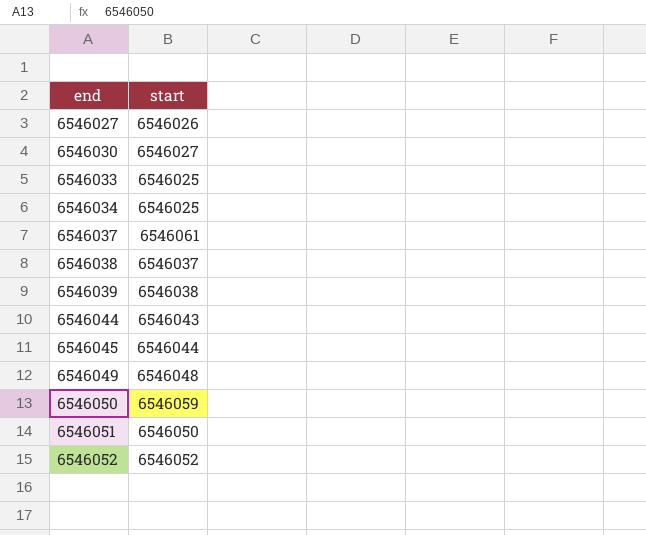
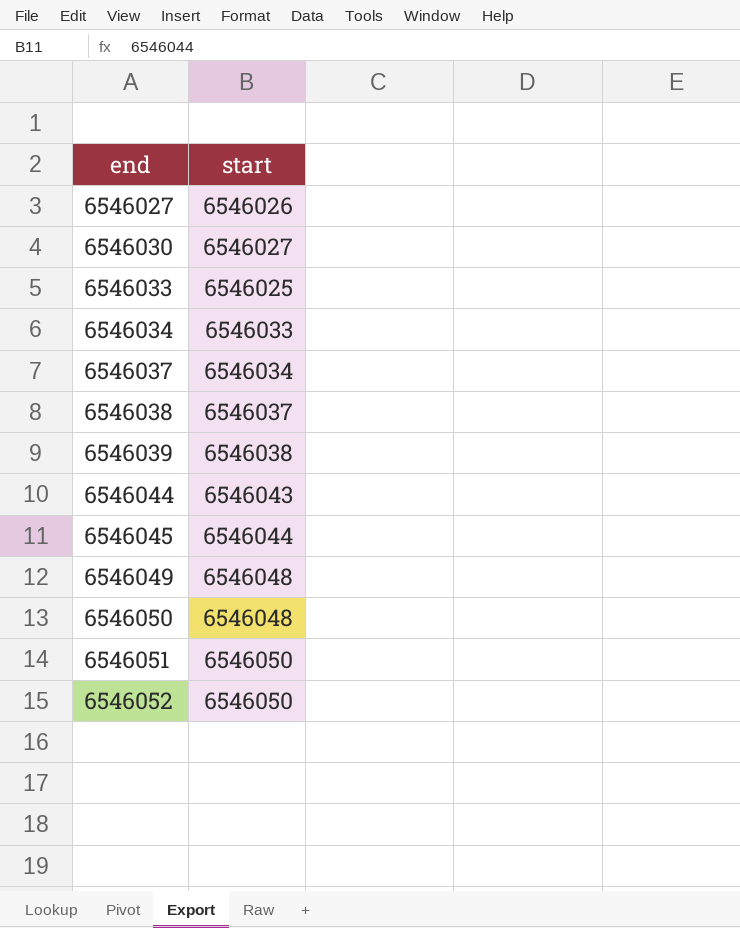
6546034 | start: 6546025 -> 6546033
6546037 | start: 6546061 -> 6546034
6546050 | start: 6546059 -> 6546048
6546052 | start: 6546052 -> 6546050

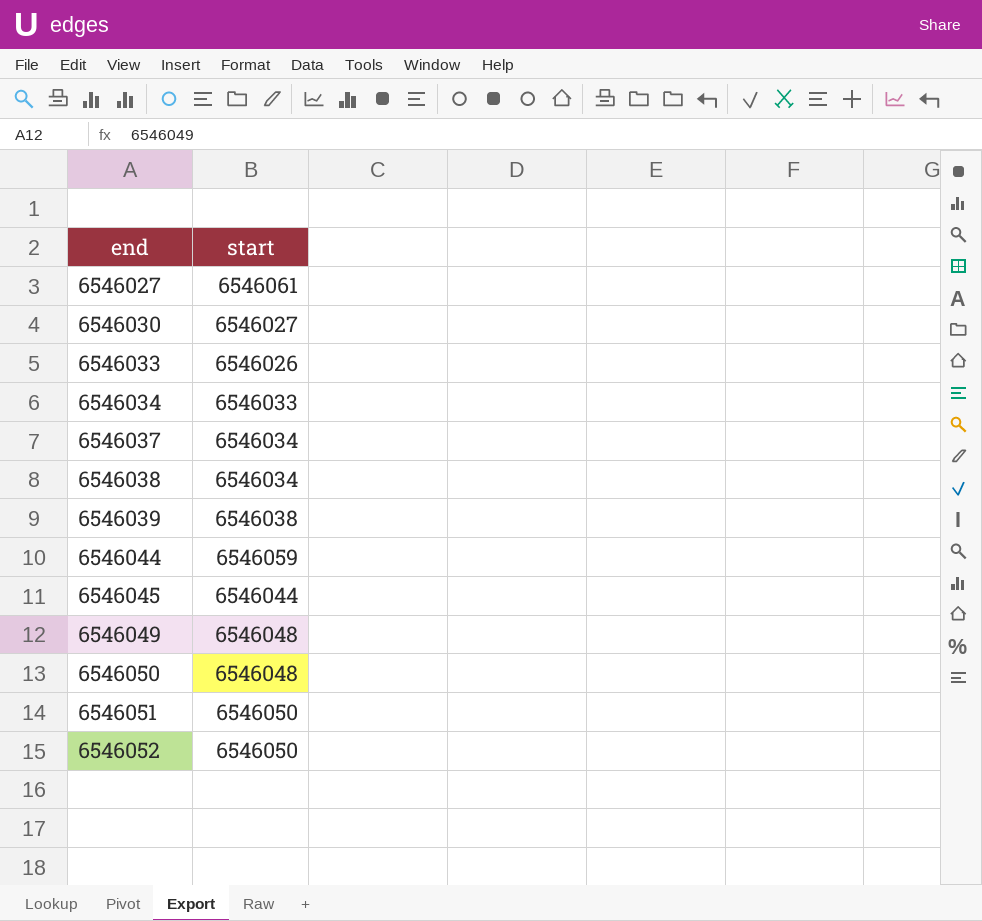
6546027 | start: 6546026 -> 6546061
6546033 | start: 6546025 -> 6546026
6546038 | start: 6546037 -> 6546034
6546044 | start: 6546043 -> 6546059

